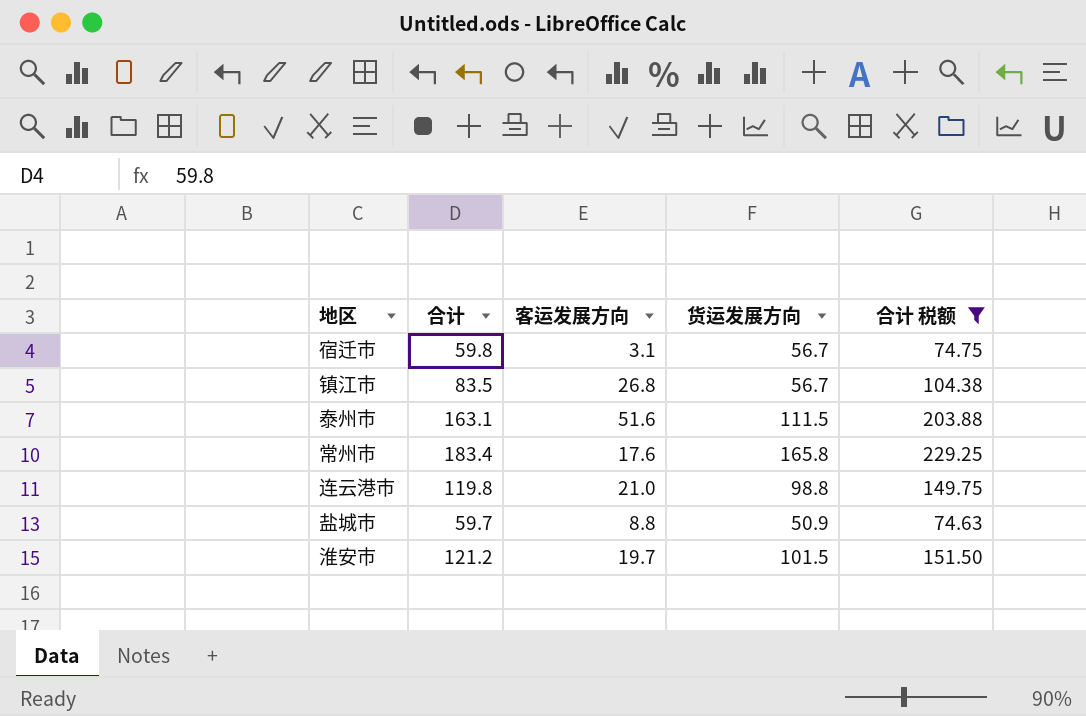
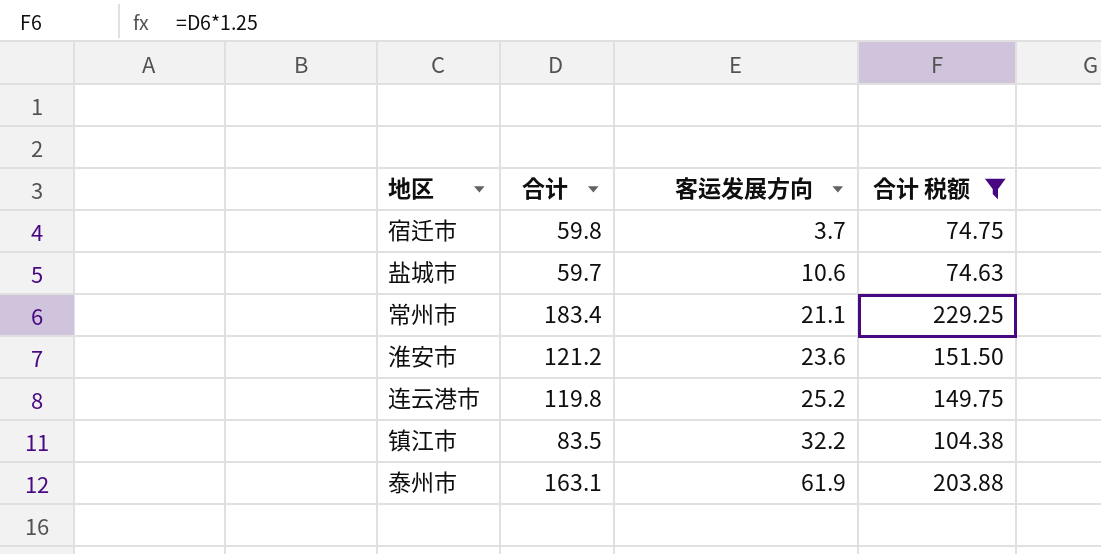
row order: none -> 客运发展方向 ascending
column 货运发展方向 | formula: [合计] - [客运发展方向] -> none
宿迁市 | 客运发展方向: 3.1 -> 3.7
盐城市 | 客运发展方向: 8.8 -> 10.6
常州市 | 客运发展方向: 17.6 -> 21.1
淮安市 | 客运发展方向: 19.7 -> 23.6
连云港市 | 客运发展方向: 21.0 -> 25.2
镇江市 | 客运发展方向: 26.8 -> 32.2
泰州市 | 客运发展方向: 51.6 -> 61.9

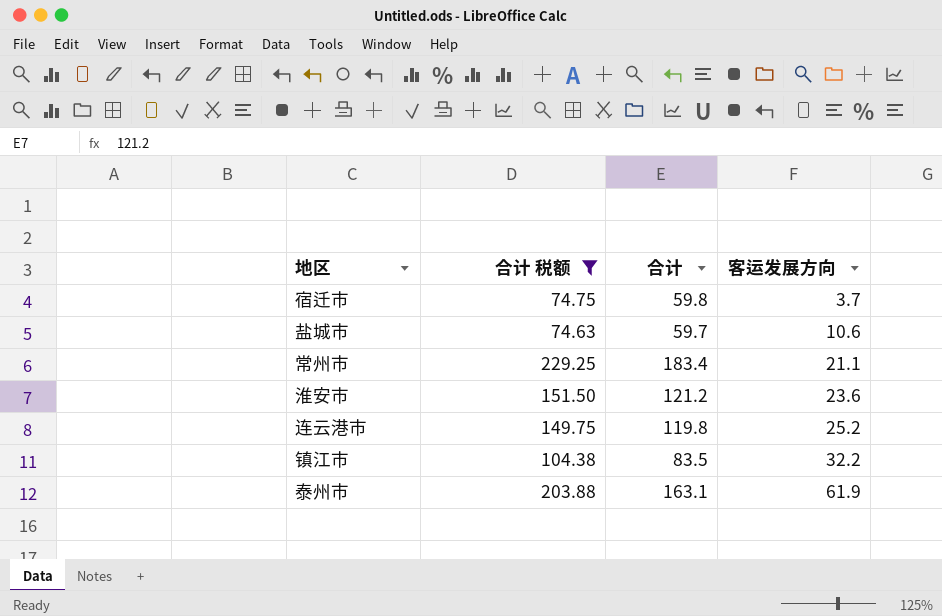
column 合计 税额 | position: 4 -> 2

